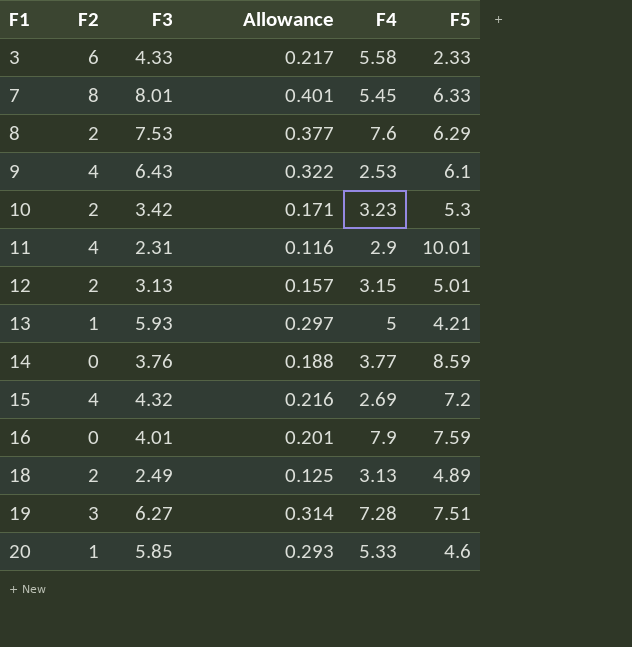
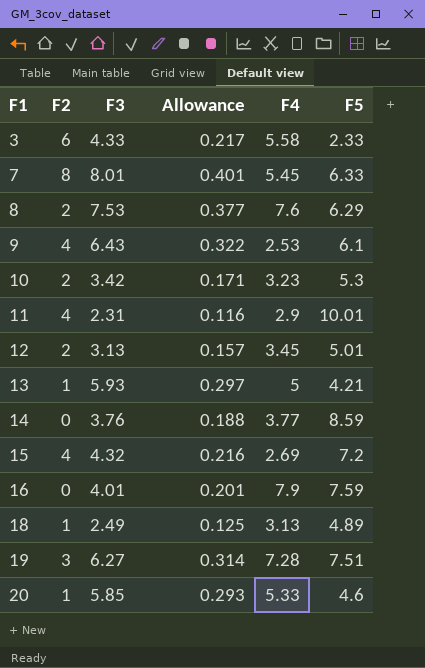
12 | F4: 3.15 -> 3.45
18 | F2: 2 -> 1

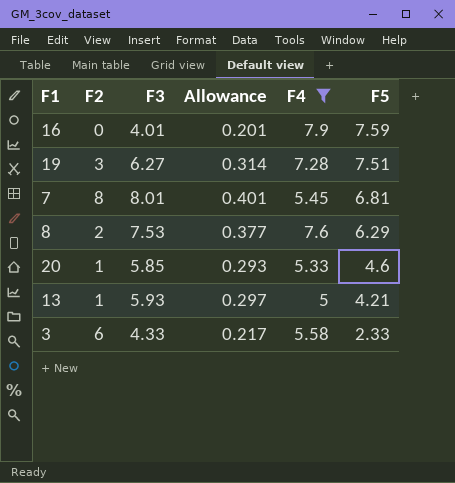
filter: none -> F4 >= 5
row order: F1 ascending -> F5 descending
7 | F5: 6.33 -> 6.81

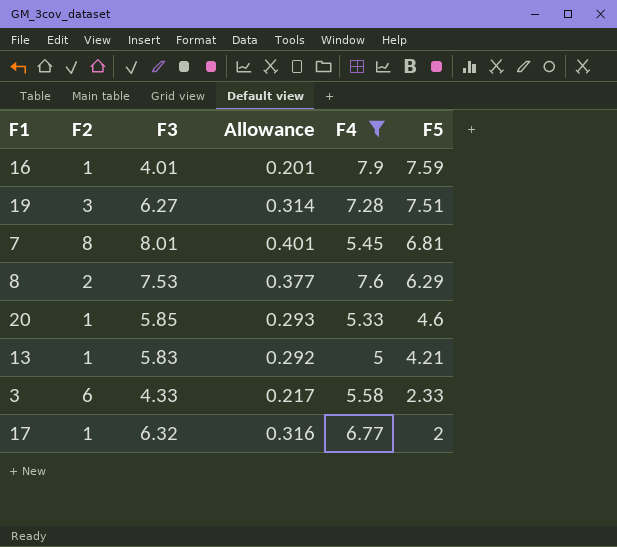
16 | F2: 0 -> 1
13 | F3: 5.93 -> 5.83
13 | Allowance: 0.297 -> 0.292
row 17: none -> 1 | 6.32 | 0.316 | 6.77 | 2

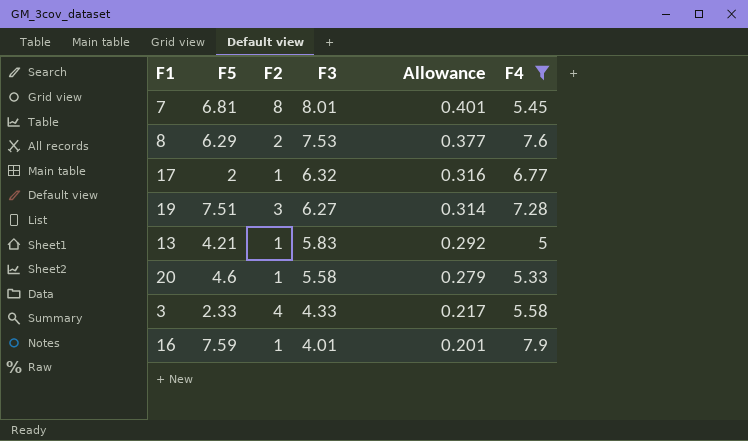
row order: F5 descending -> F3 descending
column F5 | position: 6 -> 2
20 | F3: 5.85 -> 5.58
20 | Allowance: 0.293 -> 0.279
3 | F2: 6 -> 4

